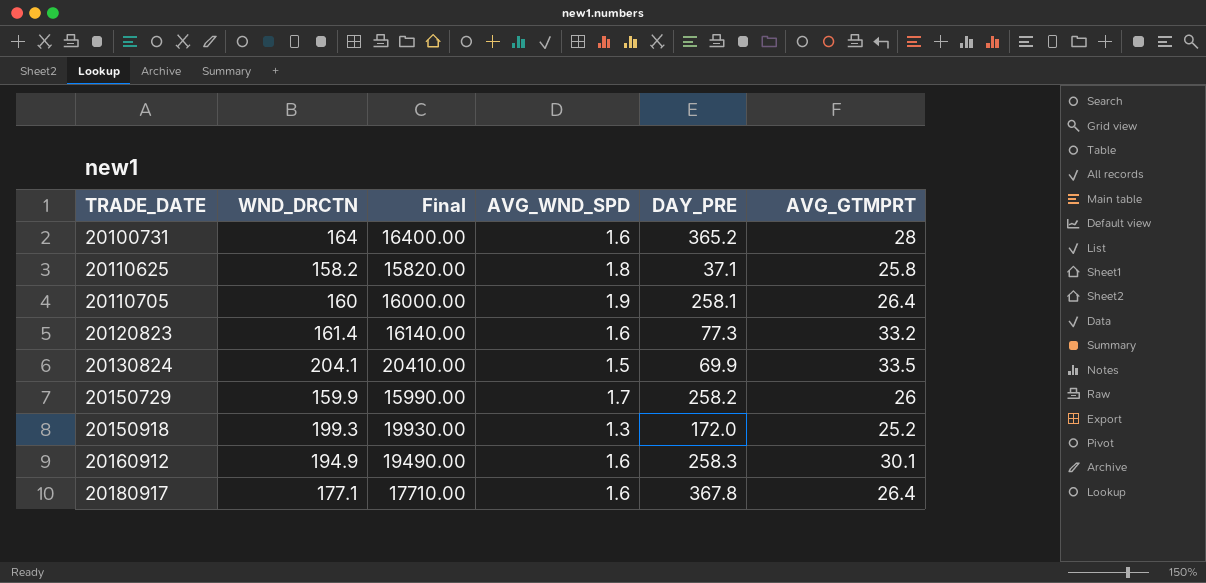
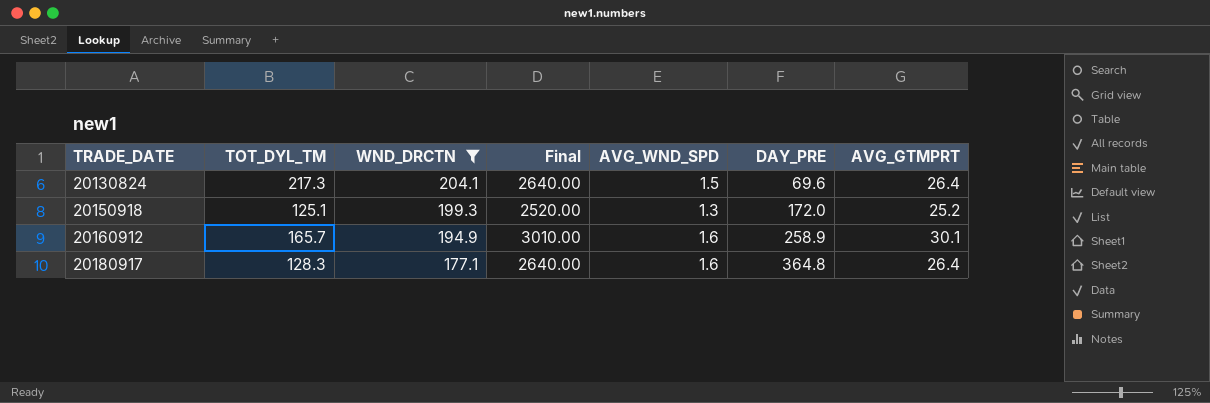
filter: none -> WND_DRCTN >= 177.1
column TOT_DYL_TM | position: none -> 2
column Final | formula: [WND_DRCTN] * 100 -> [AVG_GTMPRT] * 100
20130824 | DAY_PRE: 69.9 -> 69.6
20130824 | AVG_GTMPRT: 33.5 -> 26.4
20160912 | DAY_PRE: 258.3 -> 258.9
20180917 | DAY_PRE: 367.8 -> 364.8

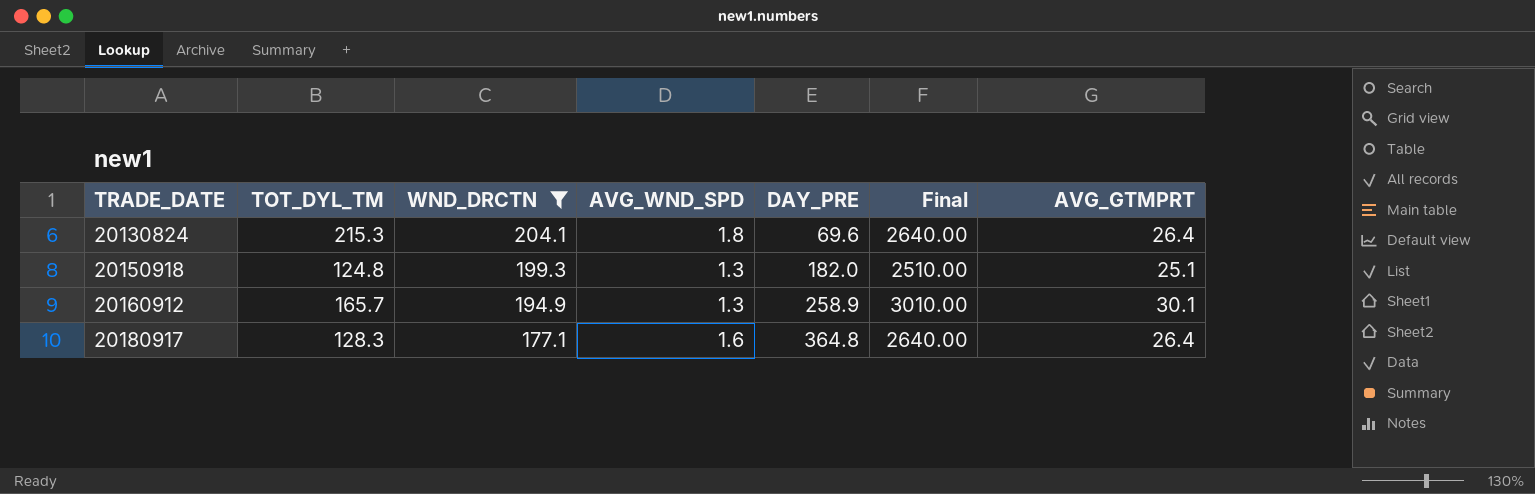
column Final | position: 4 -> 6
20130824 | TOT_DYL_TM: 217.3 -> 215.3
20130824 | AVG_WND_SPD: 1.5 -> 1.8
20150918 | TOT_DYL_TM: 125.1 -> 124.8
20150918 | DAY_PRE: 172.0 -> 182.0
20150918 | Final: 2520.00 -> 2510.00
20150918 | AVG_GTMPRT: 25.2 -> 25.1
20160912 | AVG_WND_SPD: 1.6 -> 1.3

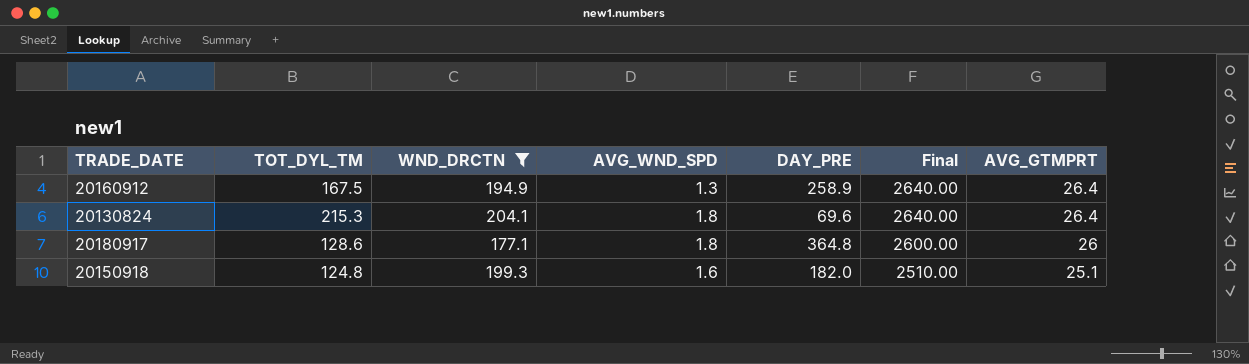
row order: TRADE_DATE ascending -> Final descending
20160912 | TOT_DYL_TM: 165.7 -> 167.5
20160912 | Final: 3010.00 -> 2640.00
20160912 | AVG_GTMPRT: 30.1 -> 26.4
20180917 | TOT_DYL_TM: 128.3 -> 128.6
20180917 | AVG_WND_SPD: 1.6 -> 1.8
20180917 | Final: 2640.00 -> 2600.00
20180917 | AVG_GTMPRT: 26.4 -> 26
20150918 | AVG_WND_SPD: 1.3 -> 1.6

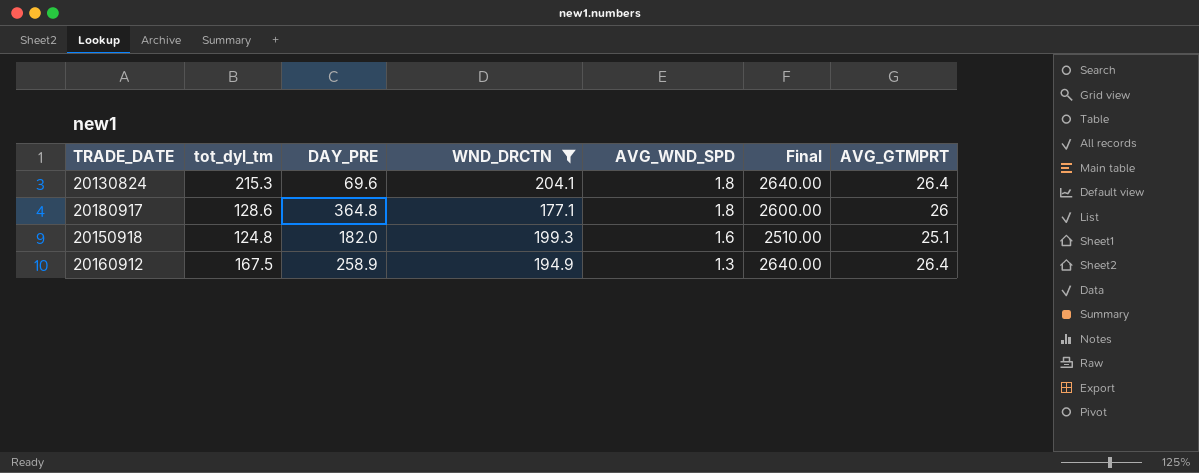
row order: Final descending -> AVG_WND_SPD descending
column name: TOT_DYL_TM -> tot_dyl_tm
column DAY_PRE | position: 5 -> 3

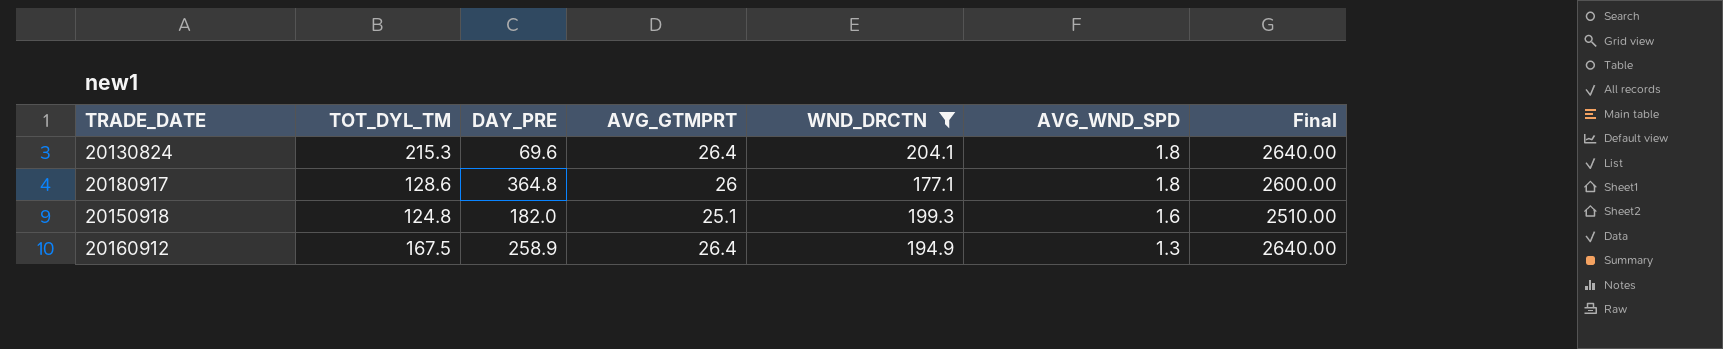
column name: tot_dyl_tm -> TOT_DYL_TM
column AVG_GTMPRT | position: 7 -> 4

